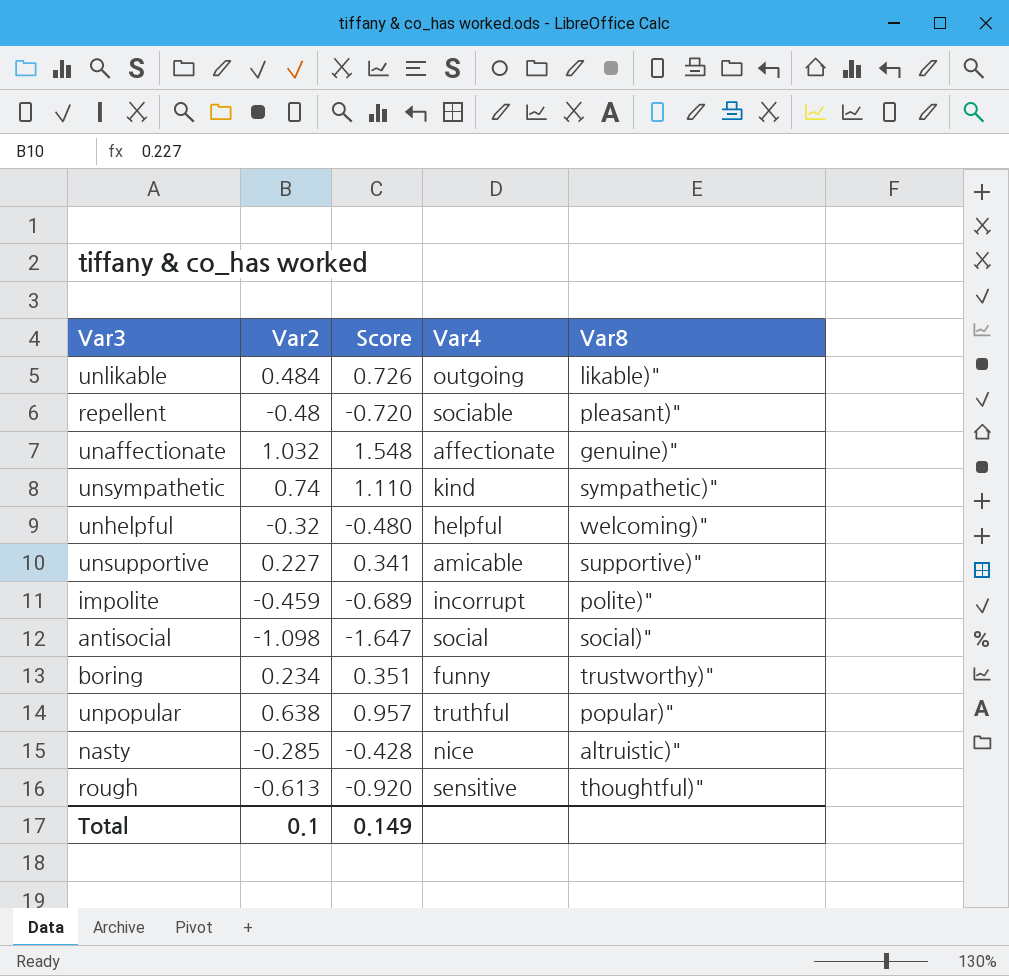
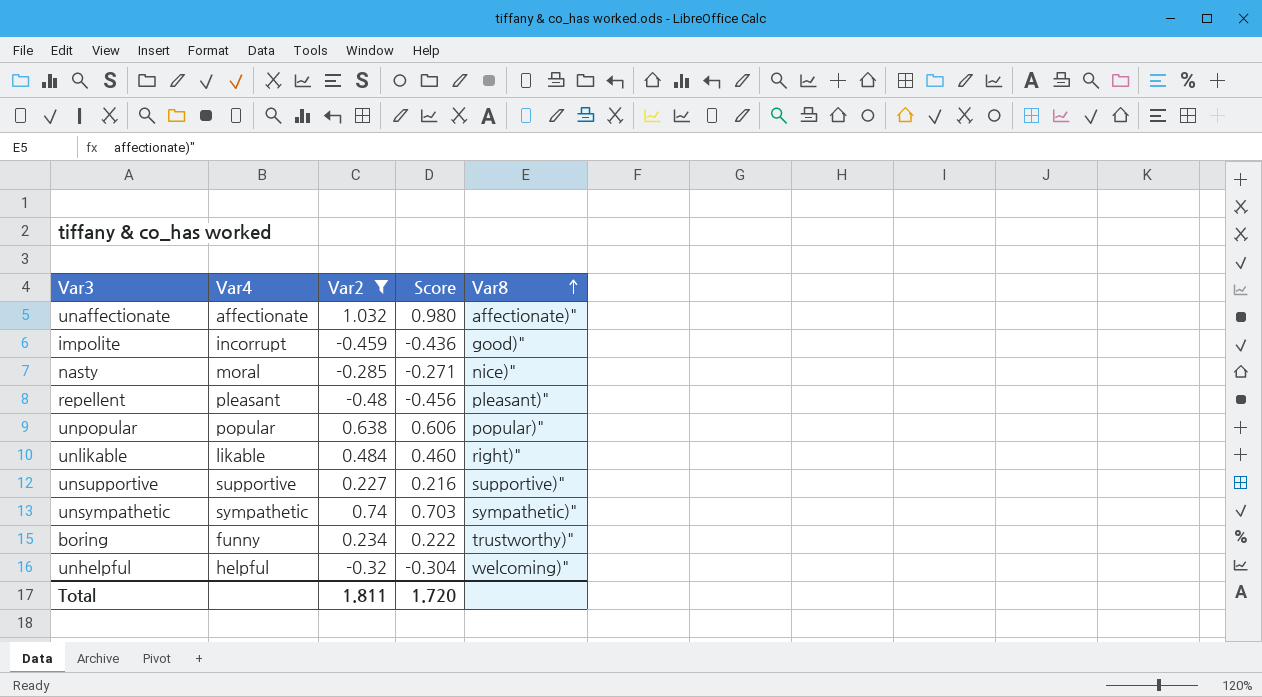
filter: none -> Var2 >= -0.48
row order: none -> Var8 ascending
column Var4 | position: 4 -> 2
column Score | formula: [Var2] * 1.5 -> [Var2] * 0.95
unaffectionate | Var8: genuine)" -> affectionate)"
impolite | Var8: polite)" -> good)"
nasty | Var4: nice -> moral
nasty | Var8: altruistic)" -> nice)"
repellent | Var4: sociable -> pleasant
unpopular | Var4: truthful -> popular
unlikable | Var4: outgoing -> likable
unlikable | Var8: likable)" -> right)"
unsupportive | Var4: amicable -> supportive
unsympathetic | Var4: kind -> sympathetic
Total | Var2: 0.1 -> 1.811
Total | Score: 0.149 -> 1.720

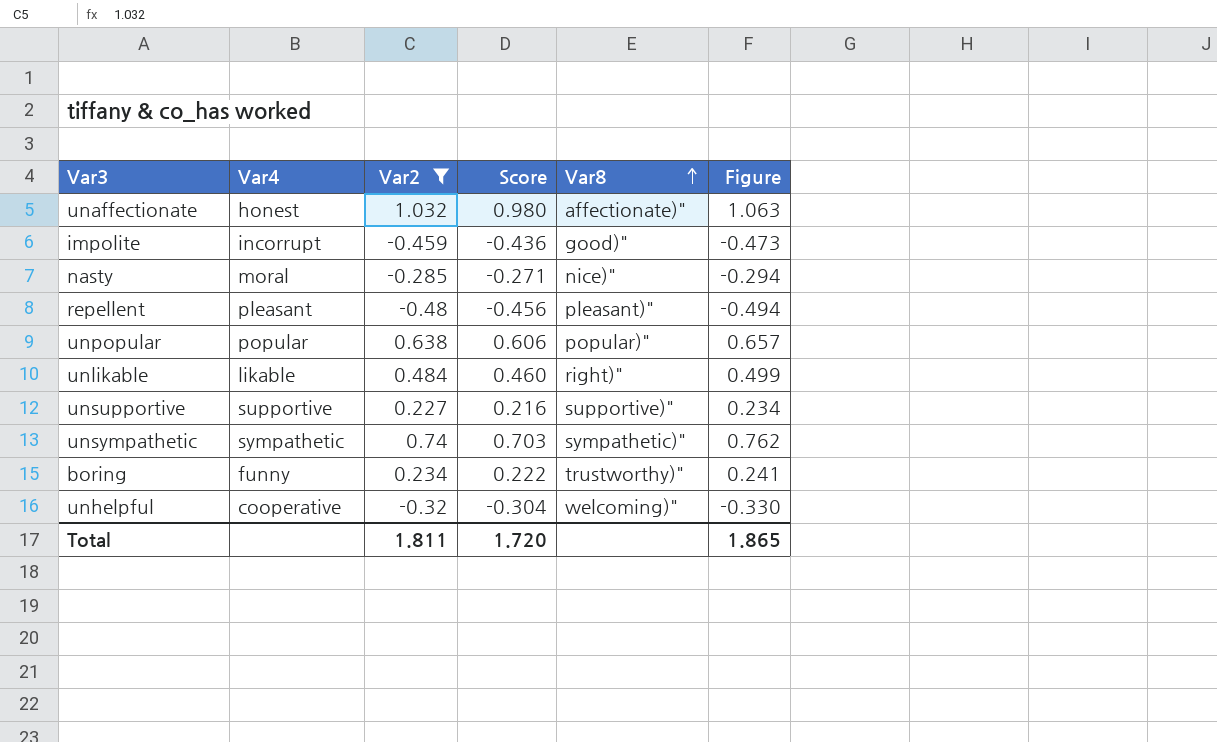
column Figure | formula: none -> [Var2] * 1.03
unaffectionate | Var4: affectionate -> honest
unhelpful | Var4: helpful -> cooperative

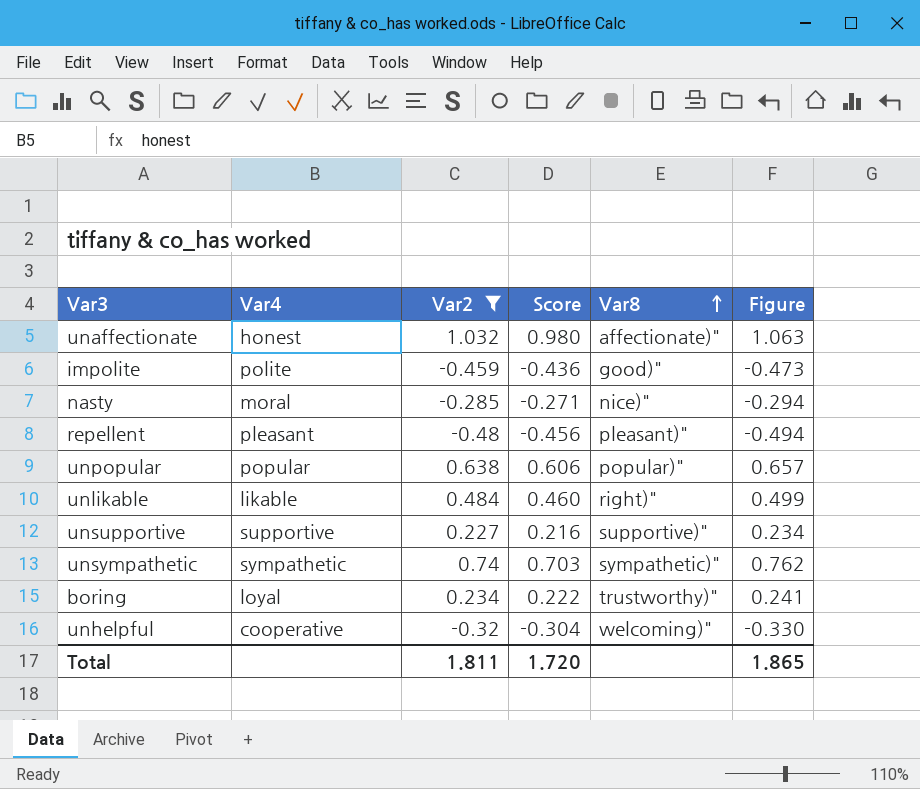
impolite | Var4: incorrupt -> polite
boring | Var4: funny -> loyal

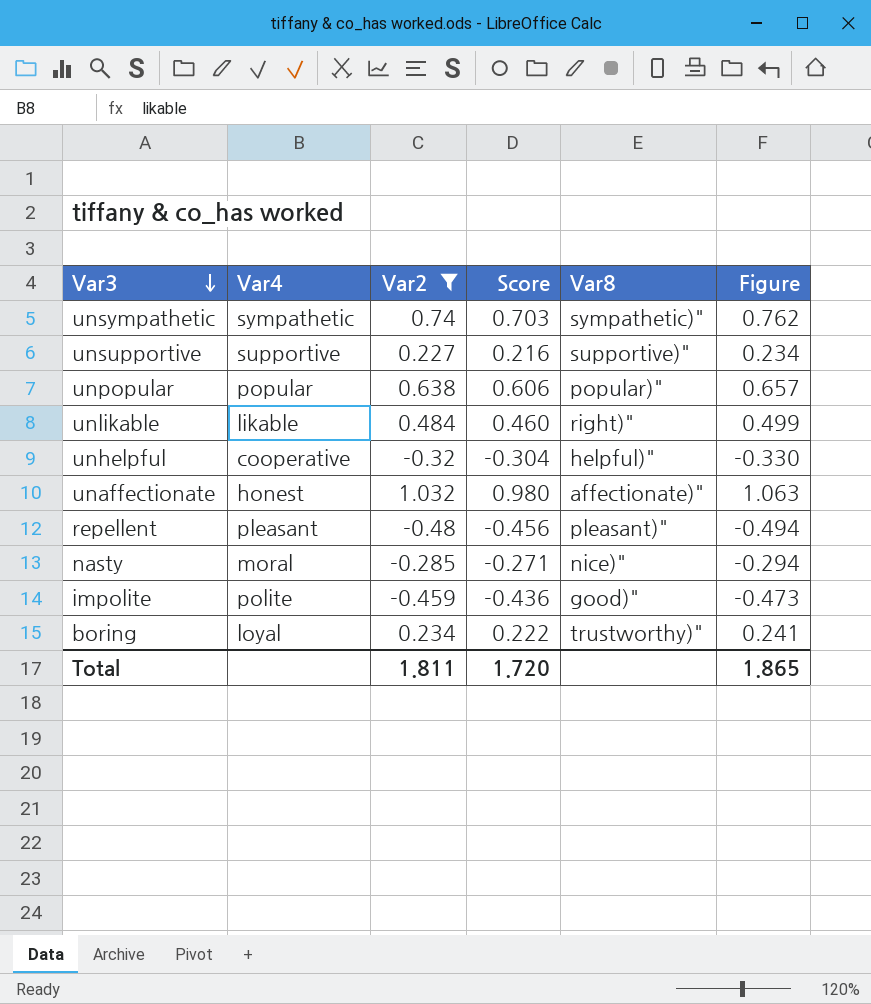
row order: Var8 ascending -> Var3 descending
unhelpful | Var8: welcoming)" -> helpful)"

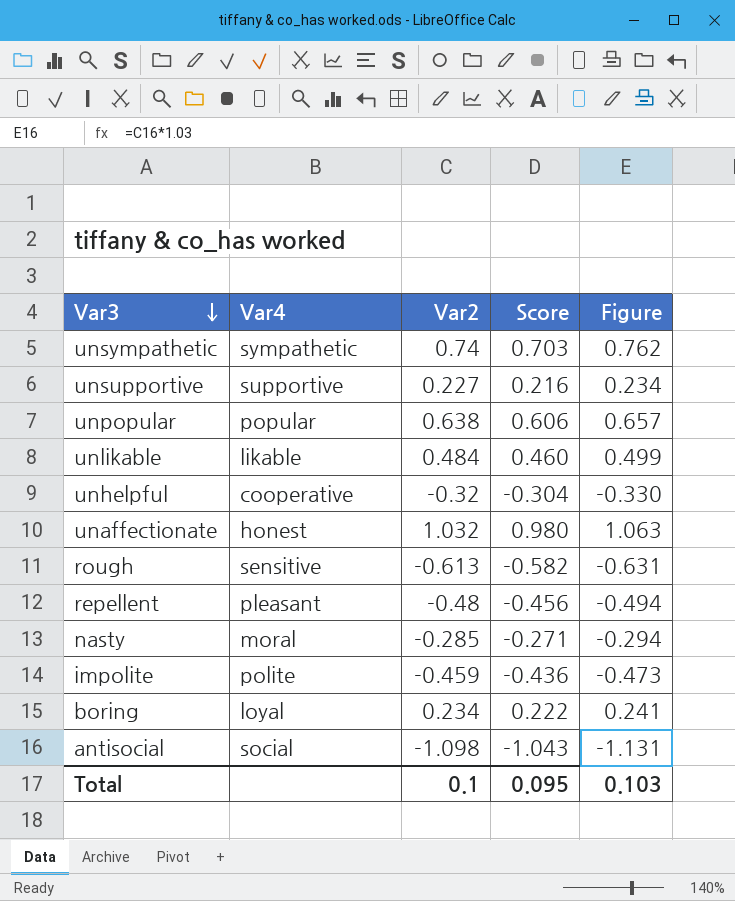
filter: Var2 >= -0.48 -> none
column Var8 | position: 5 -> none
Total | Var2: 1.811 -> 0.1
Total | Score: 1.720 -> 0.095
Total | Figure: 1.865 -> 0.103

